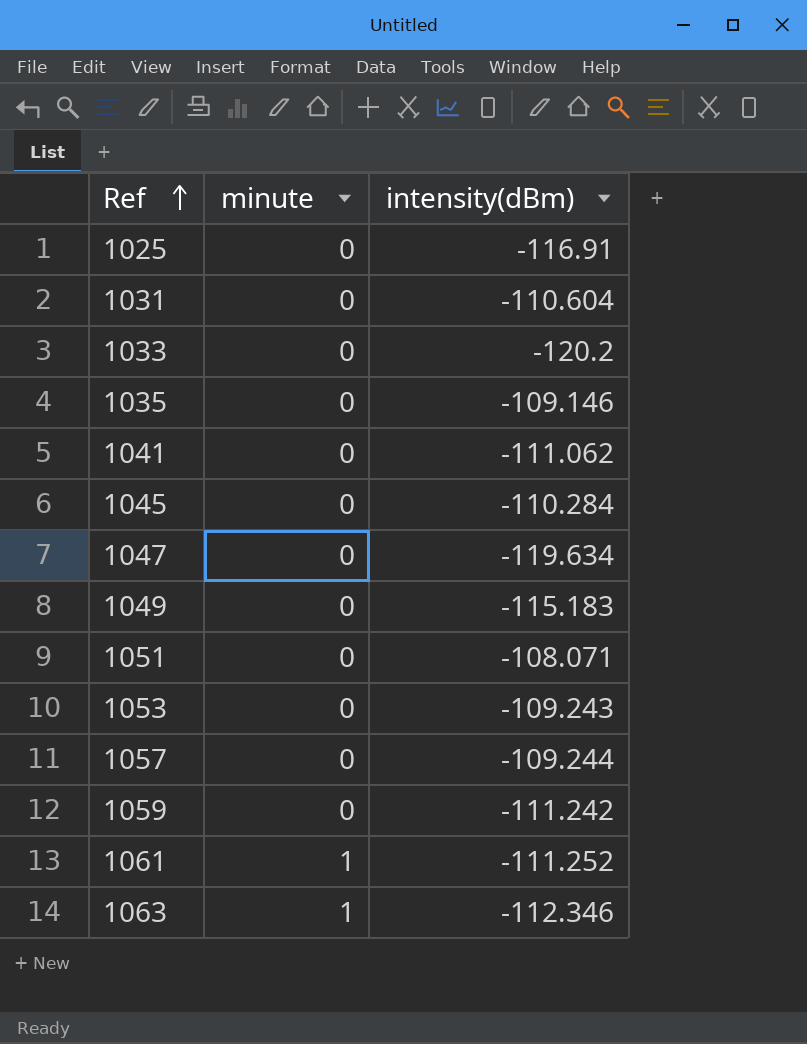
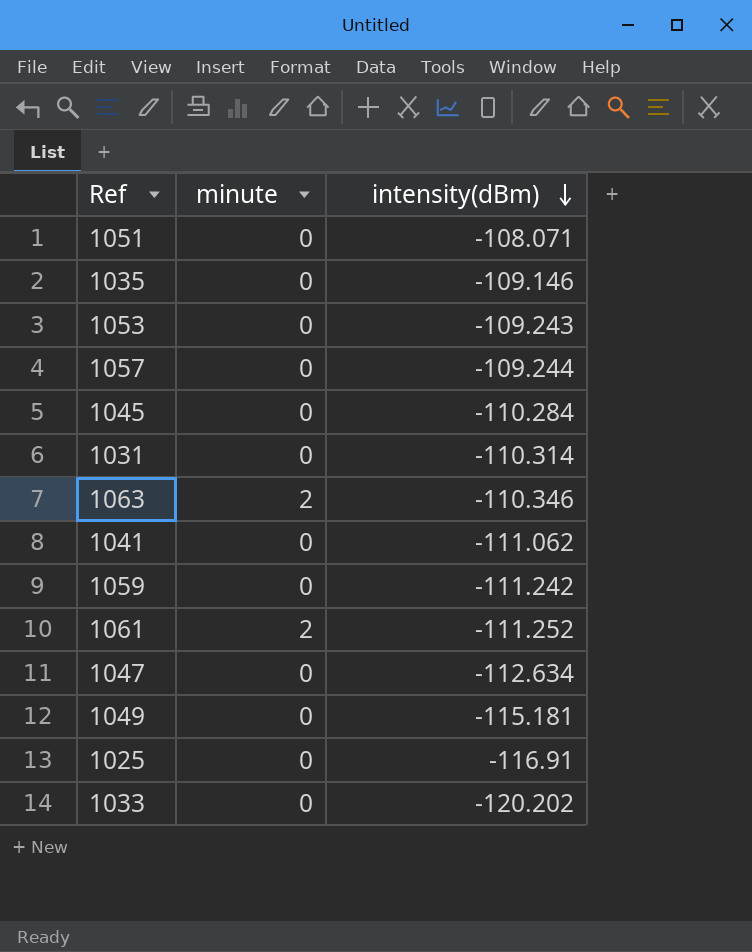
row order: Ref ascending -> intensity(dBm) descending
1031 | intensity(dBm): -110.604 -> -110.314
1063 | minute: 1 -> 2
1063 | intensity(dBm): -112.346 -> -110.346
1061 | minute: 1 -> 2
1047 | intensity(dBm): -119.634 -> -112.634
1049 | intensity(dBm): -115.183 -> -115.181
1033 | intensity(dBm): -120.2 -> -120.202

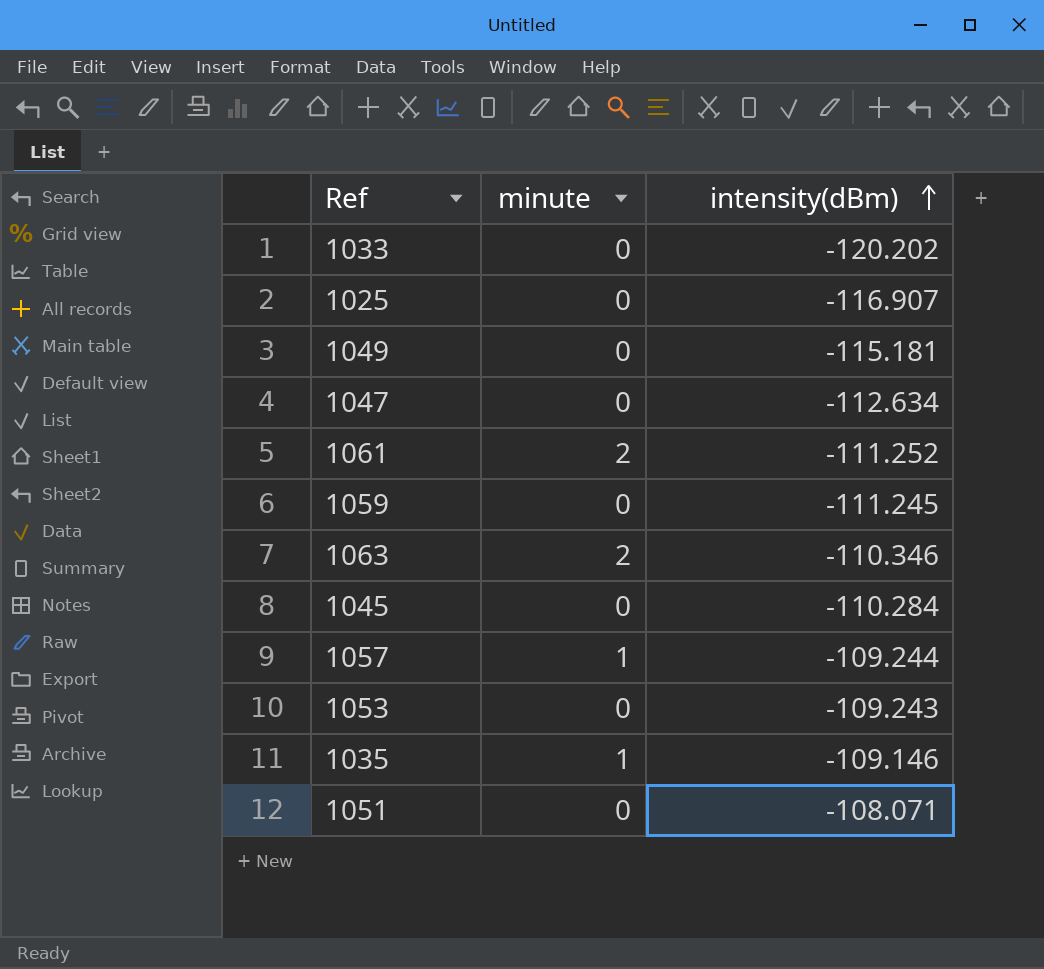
row order: intensity(dBm) descending -> intensity(dBm) ascending
row 1031: 0 | -110.314 -> none
row 1041: 0 | -111.062 -> none
1025 | intensity(dBm): -116.91 -> -116.907
1059 | intensity(dBm): -111.242 -> -111.245
1057 | minute: 0 -> 1
1035 | minute: 0 -> 1

